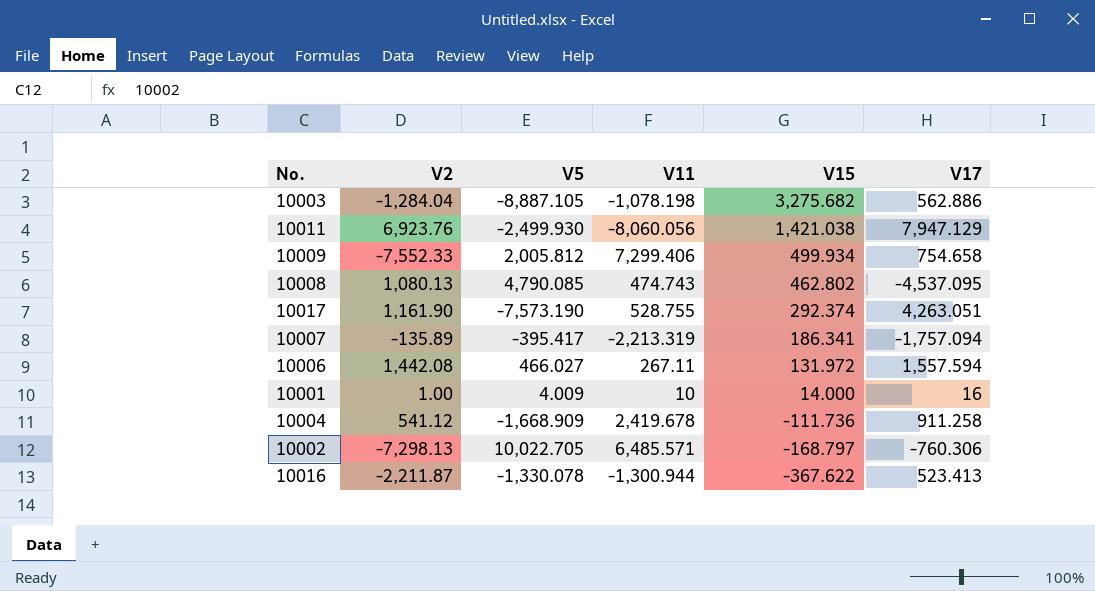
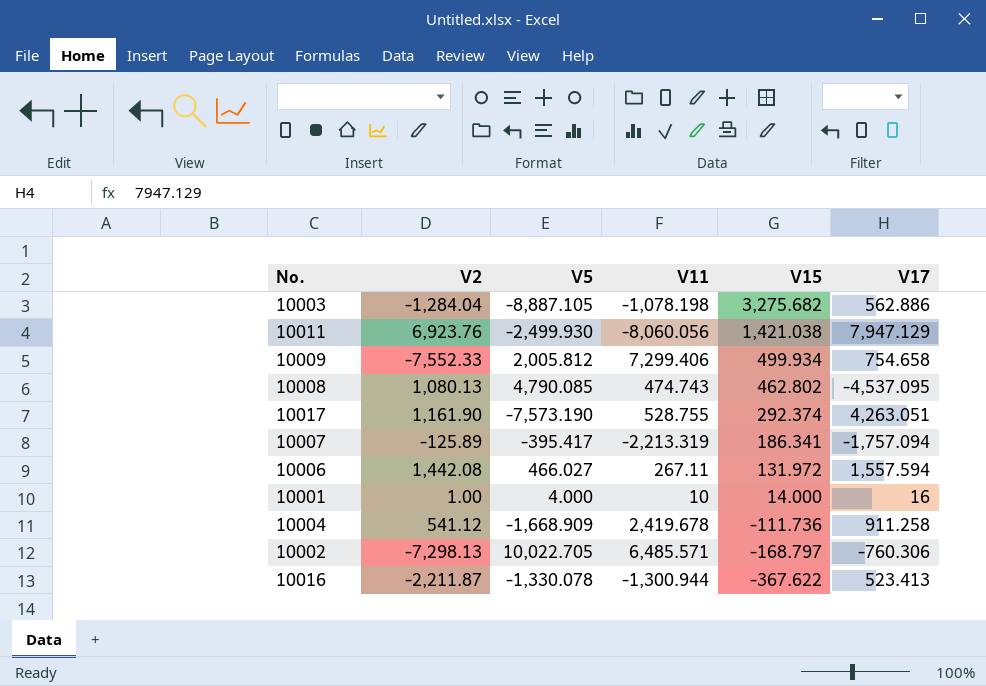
10007 | V2: -135.89 -> -125.89
10001 | V5: 4.009 -> 4.000

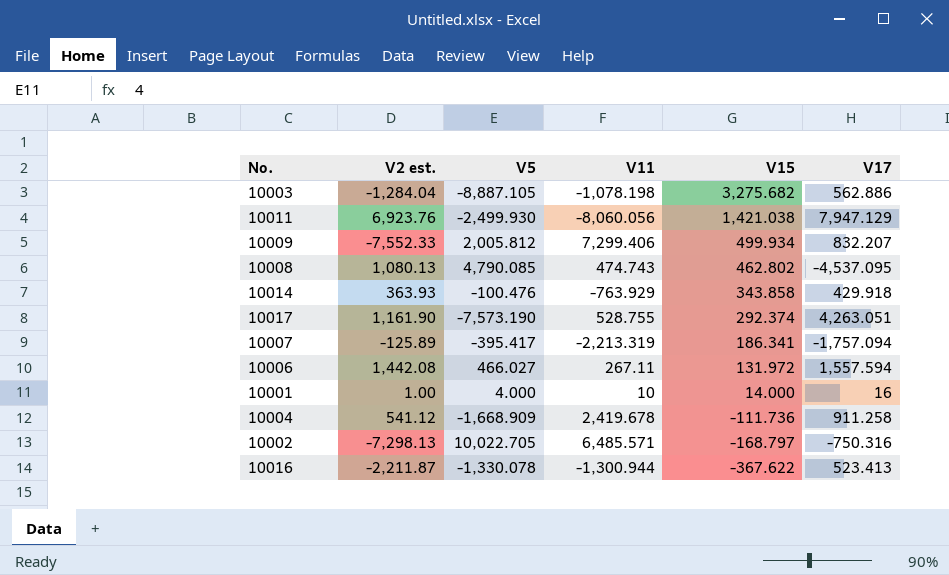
column name: V2 -> V2 est.
10009 | V17: 754.658 -> 832.207
row 10014: none -> 363.93 | -100.476 | -763.929 | 343.858 | 429.918
10002 | V17: -760.306 -> -750.316

